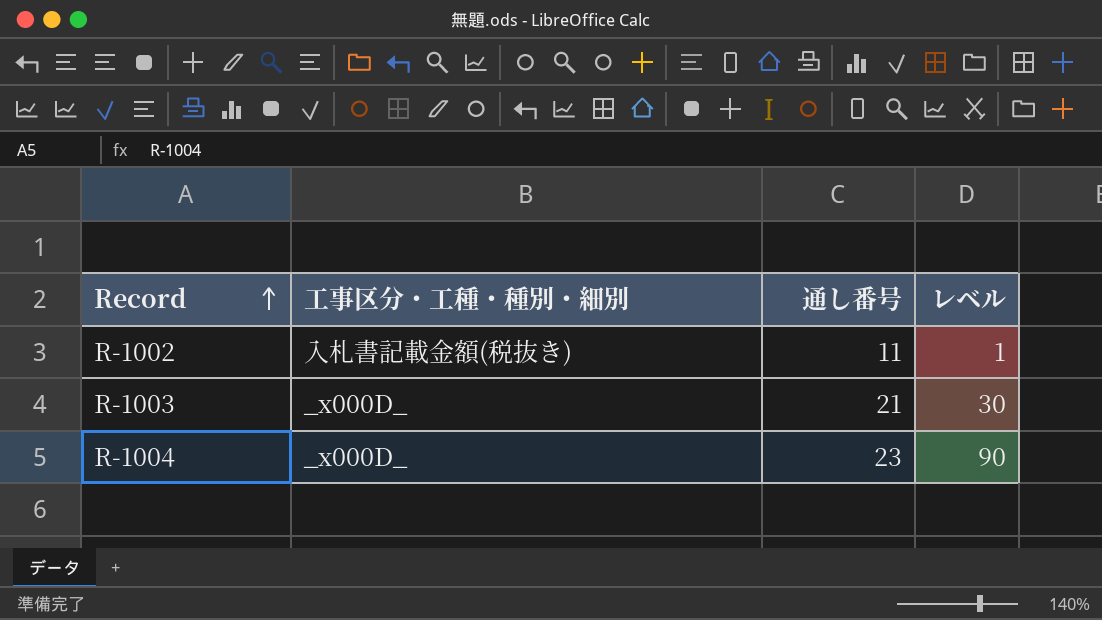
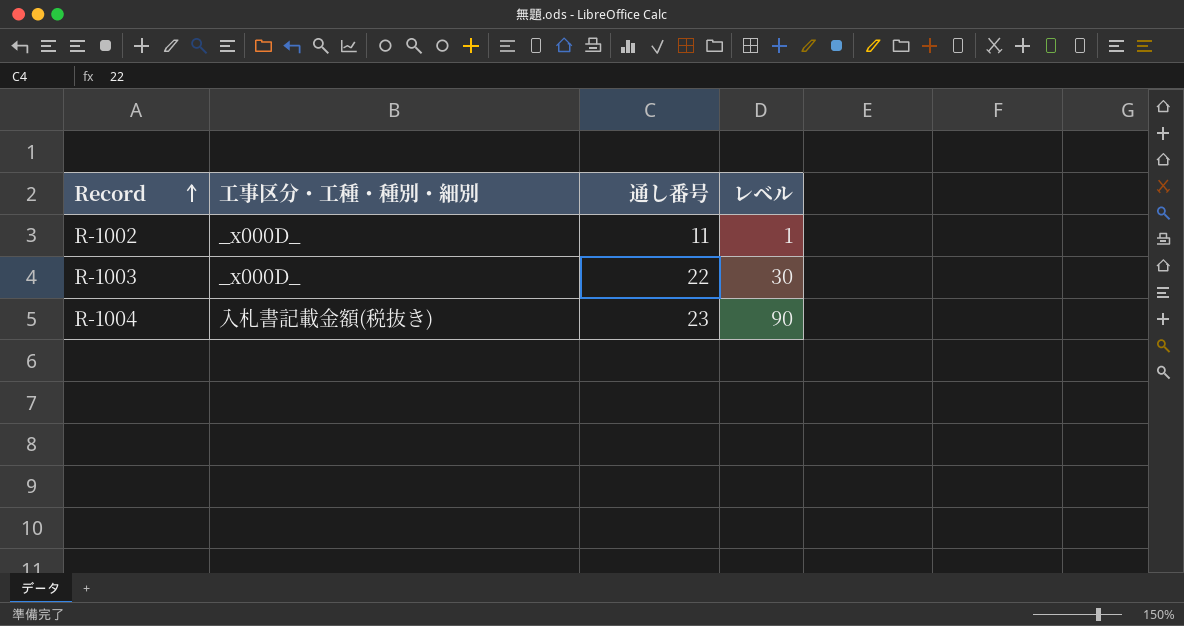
R-1002 | 工事区分・工種・種別・細別: 入札書記載金額(税抜き) -> _x000D_
R-1003 | 通し番号: 21 -> 22
R-1004 | 工事区分・工種・種別・細別: _x000D_ -> 入札書記載金額(税抜き)

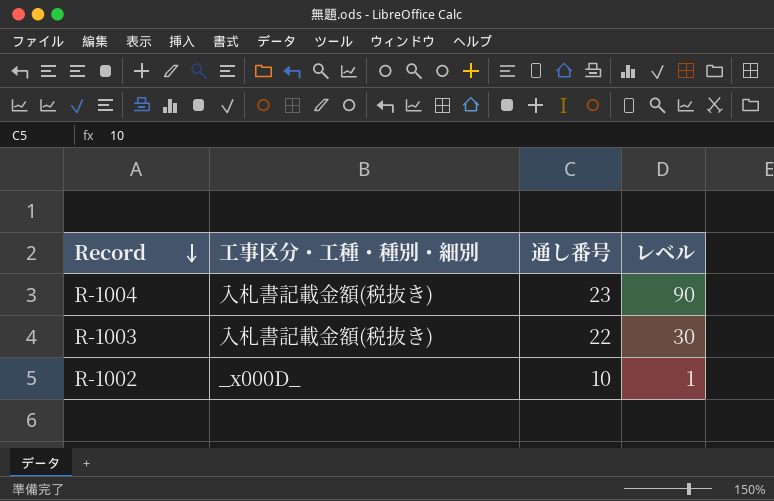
row order: Record ascending -> Record descending
R-1003 | 工事区分・工種・種別・細別: _x000D_ -> 入札書記載金額(税抜き)
R-1002 | 通し番号: 11 -> 10

